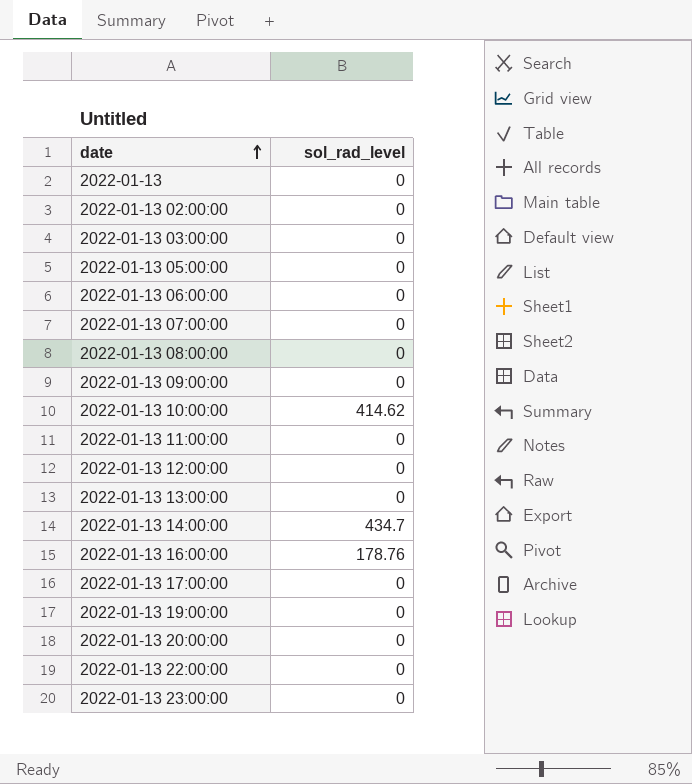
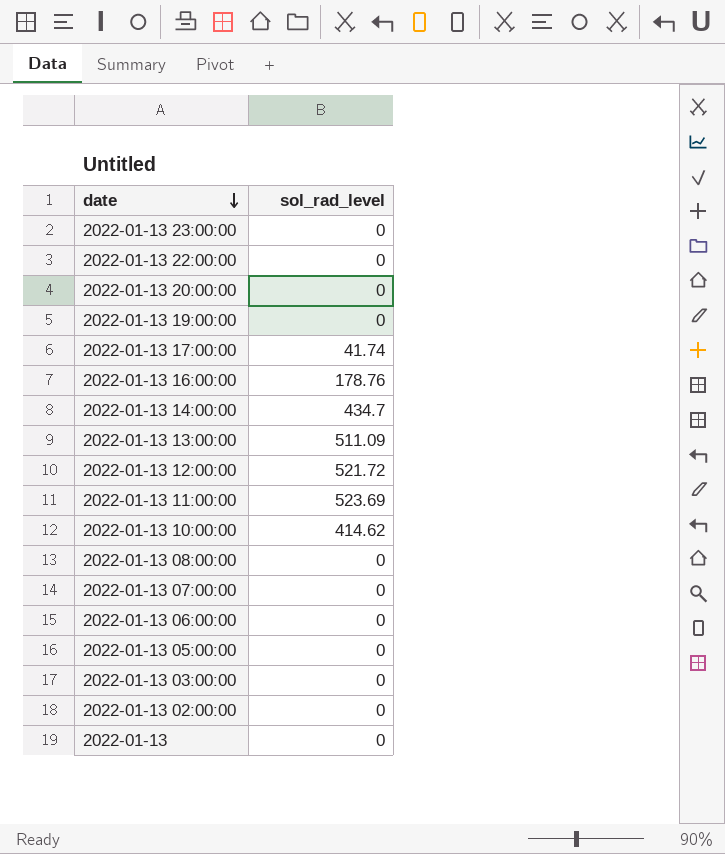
row order: date ascending -> date descending
row 2022-01-13 09:00:00: 0 -> none
2022-01-13 17:00:00 | sol_rad_level: 0 -> 41.74
2022-01-13 13:00:00 | sol_rad_level: 0 -> 511.09
2022-01-13 12:00:00 | sol_rad_level: 0 -> 521.72
2022-01-13 11:00:00 | sol_rad_level: 0 -> 523.69

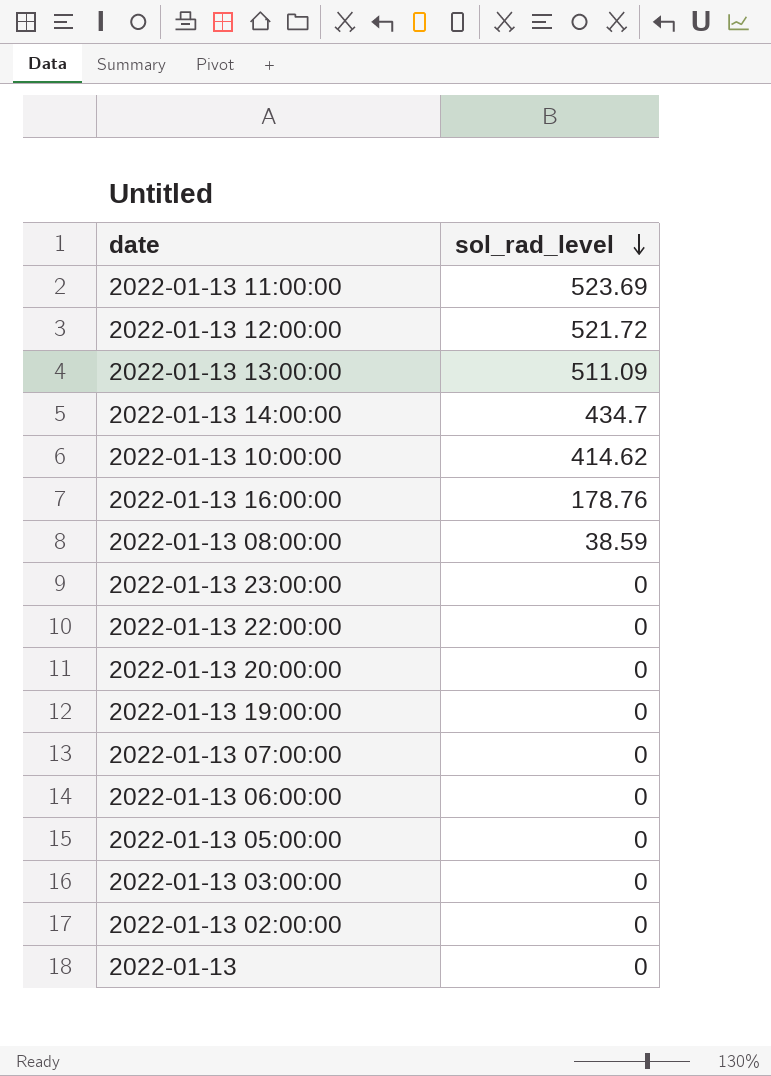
row order: date descending -> sol_rad_level descending
row 2022-01-13 17:00:00: 41.74 -> none
2022-01-13 08:00:00 | sol_rad_level: 0 -> 38.59

